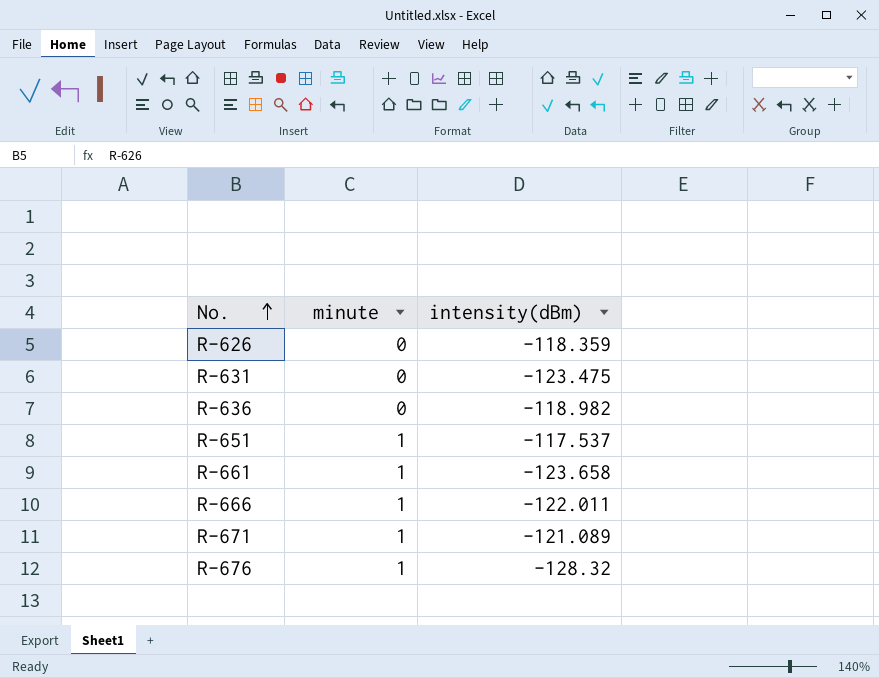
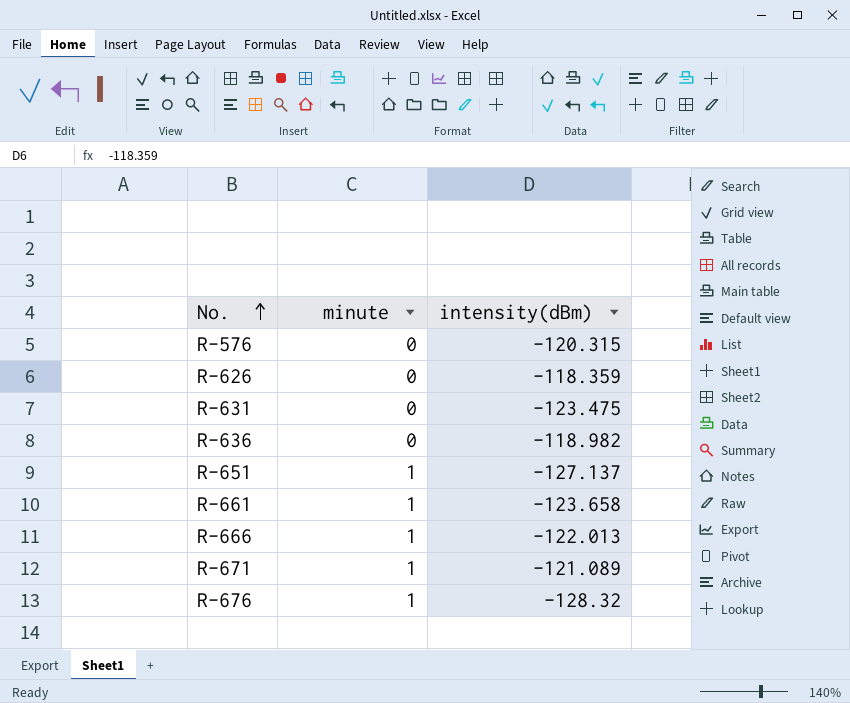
row R-576: none -> 0 | -120.315
R-651 | intensity(dBm): -117.537 -> -127.137
R-666 | intensity(dBm): -122.011 -> -122.013

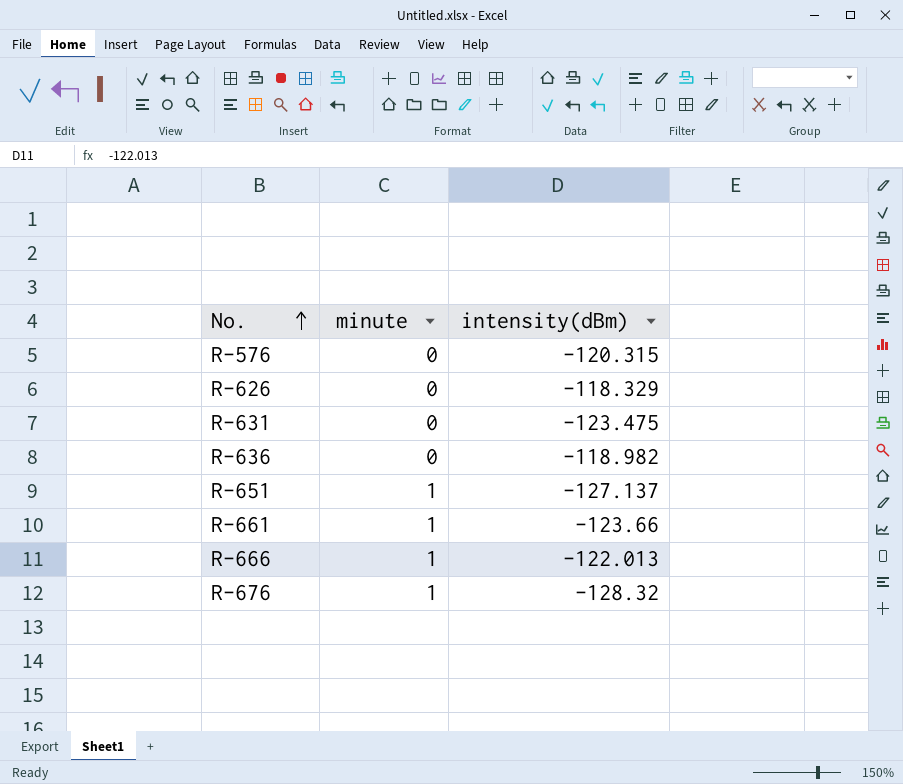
row R-671: 1 | -121.089 -> none
R-626 | intensity(dBm): -118.359 -> -118.329
R-661 | intensity(dBm): -123.658 -> -123.66

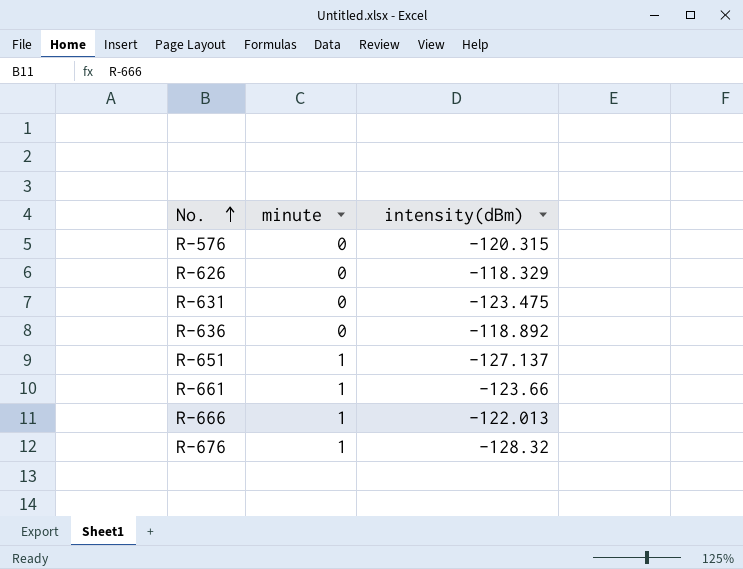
R-636 | intensity(dBm): -118.982 -> -118.892

